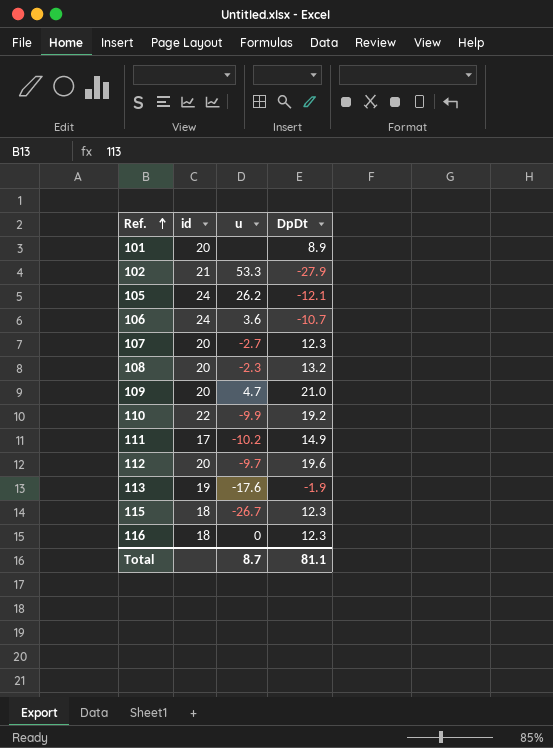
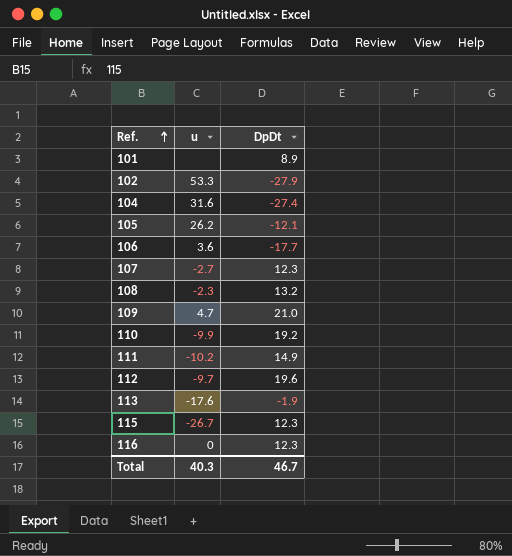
column id | position: 2 -> none
row 104: none -> 31.6 | -27.4
106 | DpDt: -10.7 -> -17.7
Total | u: 8.7 -> 40.3
Total | DpDt: 81.1 -> 46.7

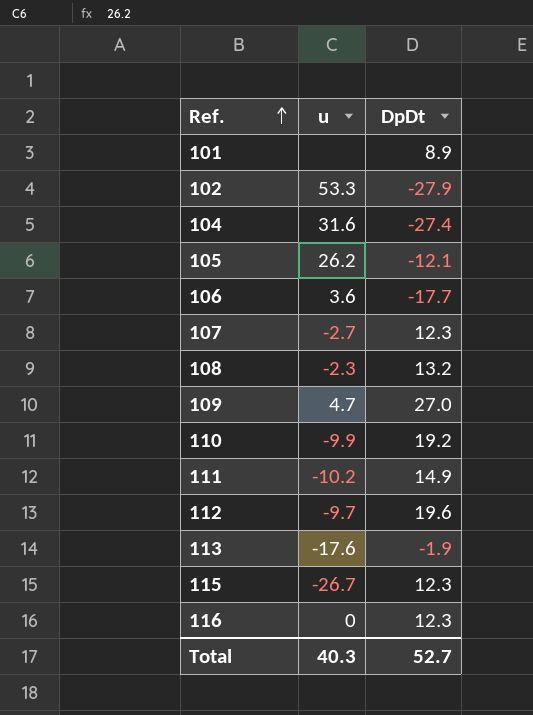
109 | DpDt: 21.0 -> 27.0
Total | DpDt: 46.7 -> 52.7

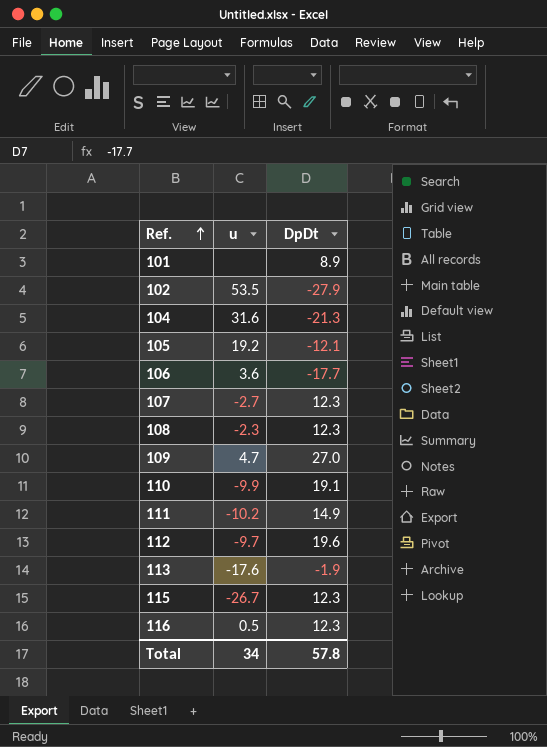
102 | u: 53.3 -> 53.5
104 | DpDt: -27.4 -> -21.3
105 | u: 26.2 -> 19.2
108 | DpDt: 13.2 -> 12.3
110 | DpDt: 19.2 -> 19.1
116 | u: 0 -> 0.5
Total | u: 40.3 -> 34
Total | DpDt: 52.7 -> 57.8

